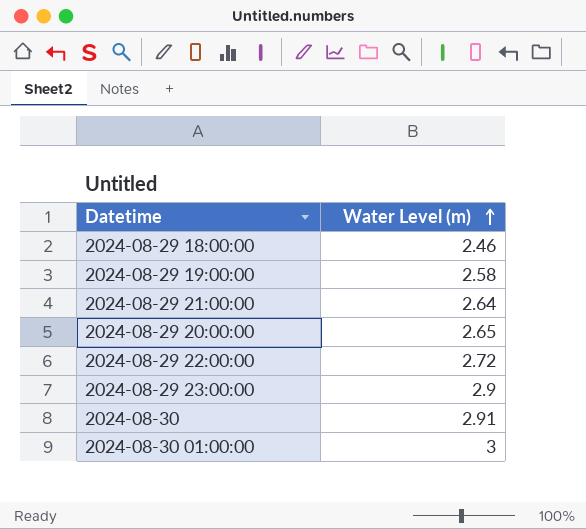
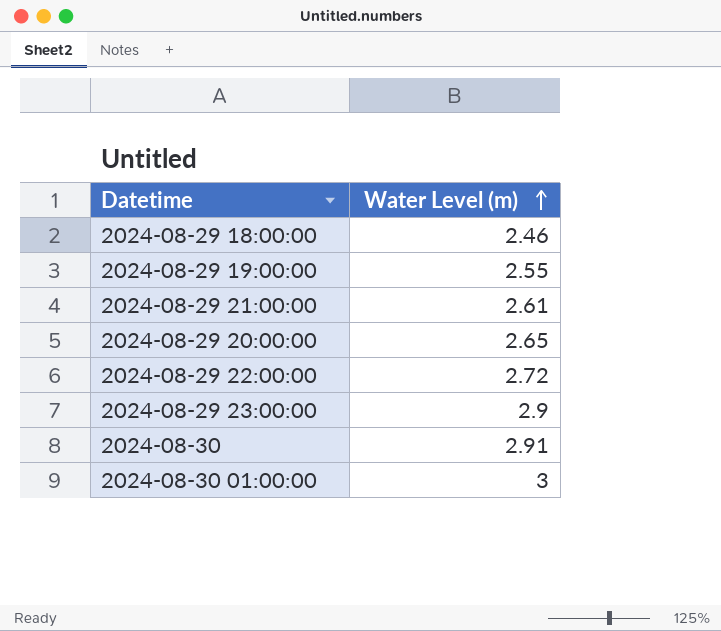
2024-08-29 19:00:00 | Water Level (m): 2.58 -> 2.55
2024-08-29 21:00:00 | Water Level (m): 2.64 -> 2.61

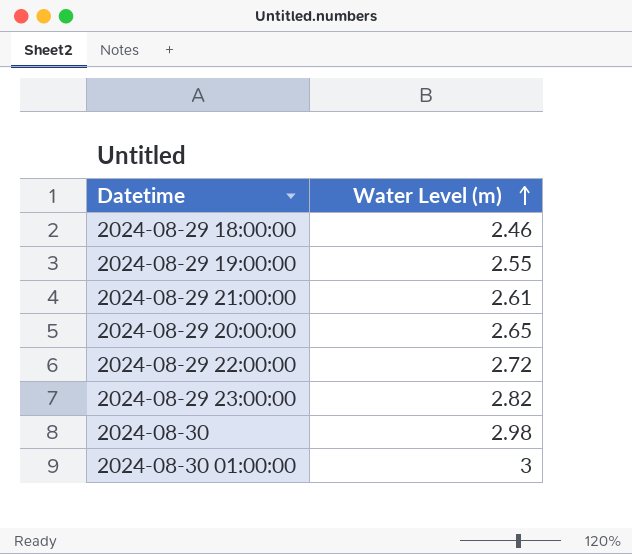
2024-08-29 23:00:00 | Water Level (m): 2.9 -> 2.82
2024-08-30 | Water Level (m): 2.91 -> 2.98

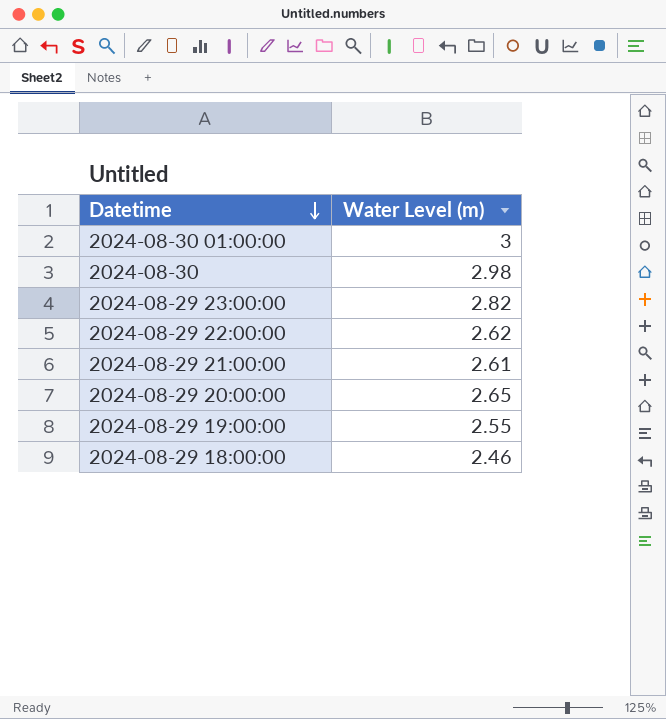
row order: Water Level (m) ascending -> Datetime descending
2024-08-29 22:00:00 | Water Level (m): 2.72 -> 2.62

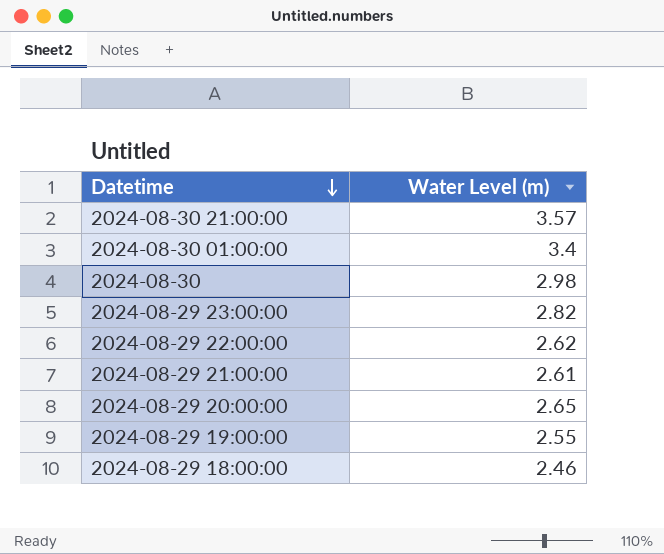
row 2024-08-30 21:00:00: none -> 3.57
2024-08-30 01:00:00 | Water Level (m): 3 -> 3.4

